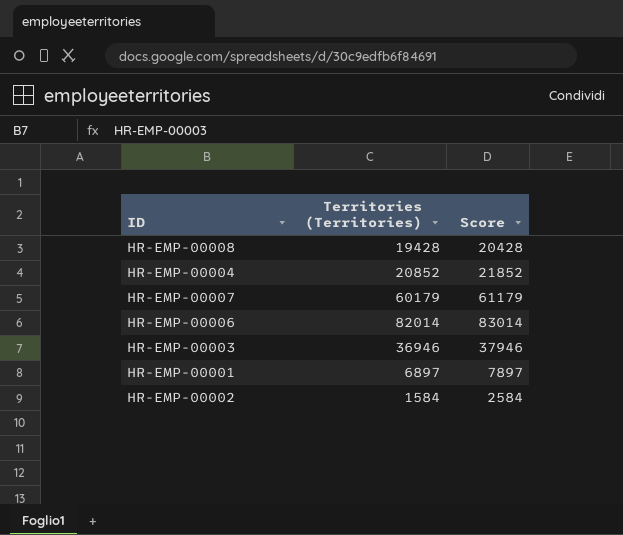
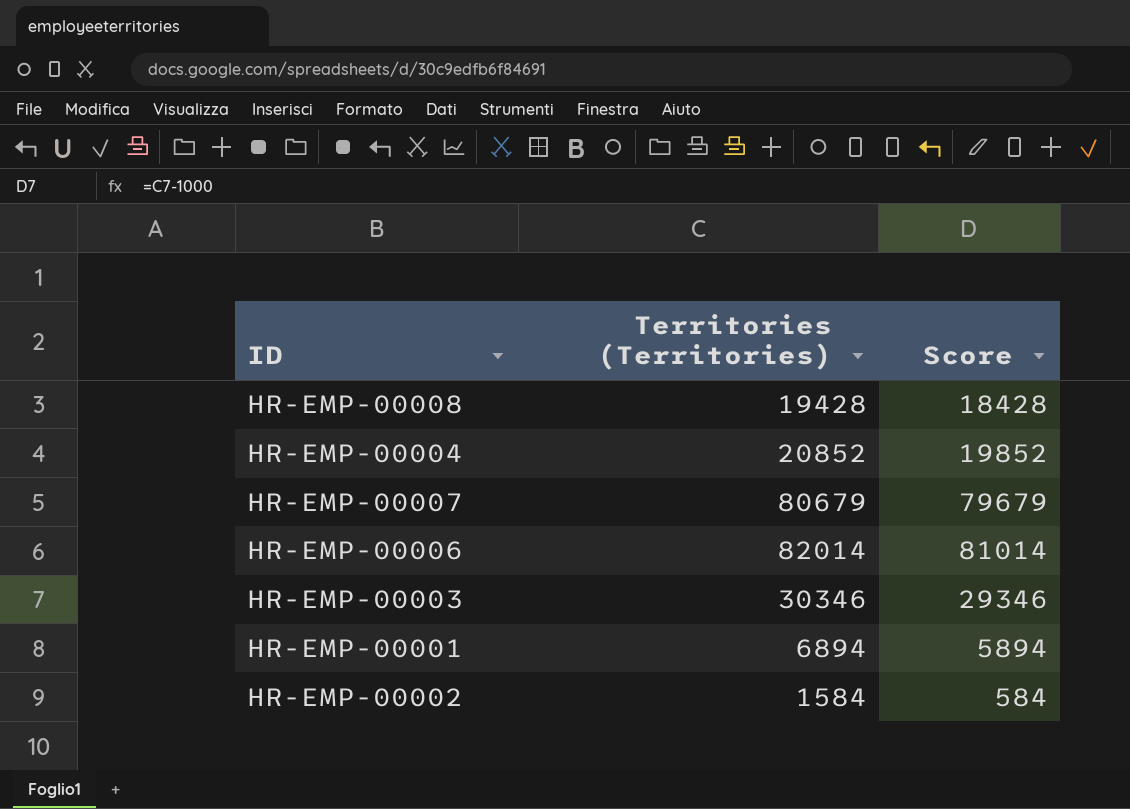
column Score | formula: [Territories (Territories)] + 1000 -> [Territories (Territories)] - 1000
HR-EMP-00007 | Territories (Territories): 60179 -> 80679
HR-EMP-00003 | Territories (Territories): 36946 -> 30346
HR-EMP-00001 | Territories (Territories): 6897 -> 6894

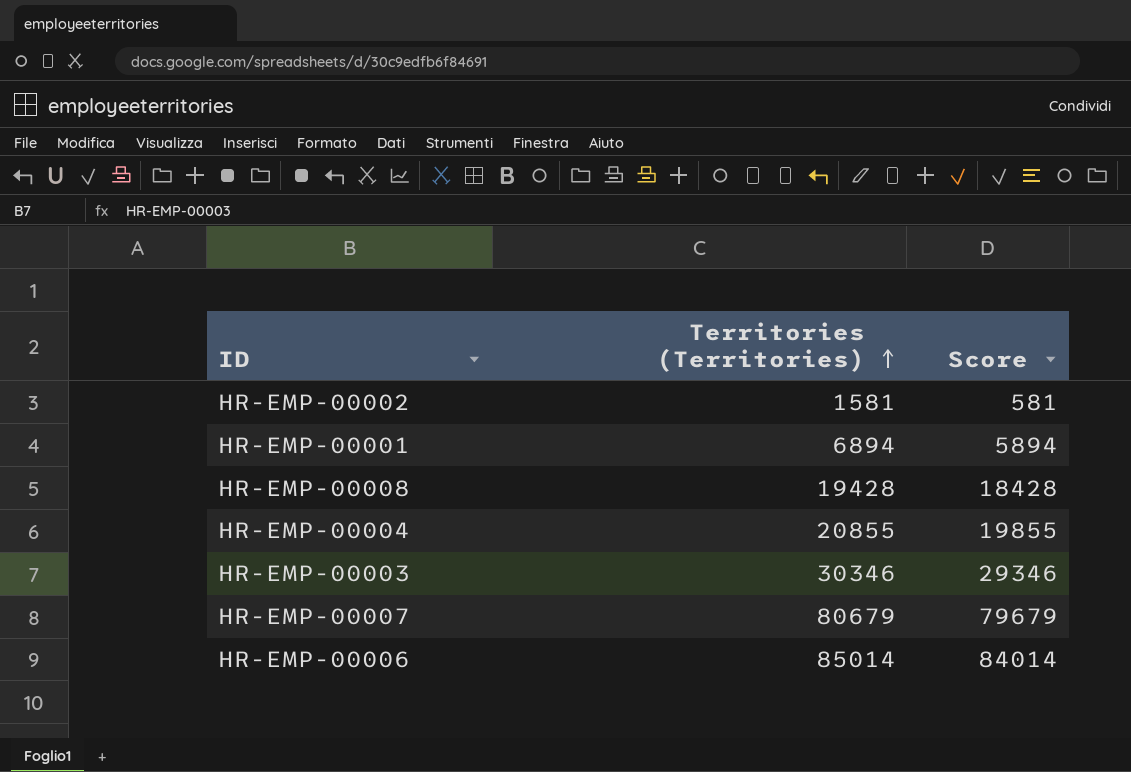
row order: none -> Territories (Territories) ascending
HR-EMP-00002 | Territories (Territories): 1584 -> 1581
HR-EMP-00002 | Score: 584 -> 581
HR-EMP-00004 | Territories (Territories): 20852 -> 20855
HR-EMP-00004 | Score: 19852 -> 19855
HR-EMP-00006 | Territories (Territories): 82014 -> 85014
HR-EMP-00006 | Score: 81014 -> 84014

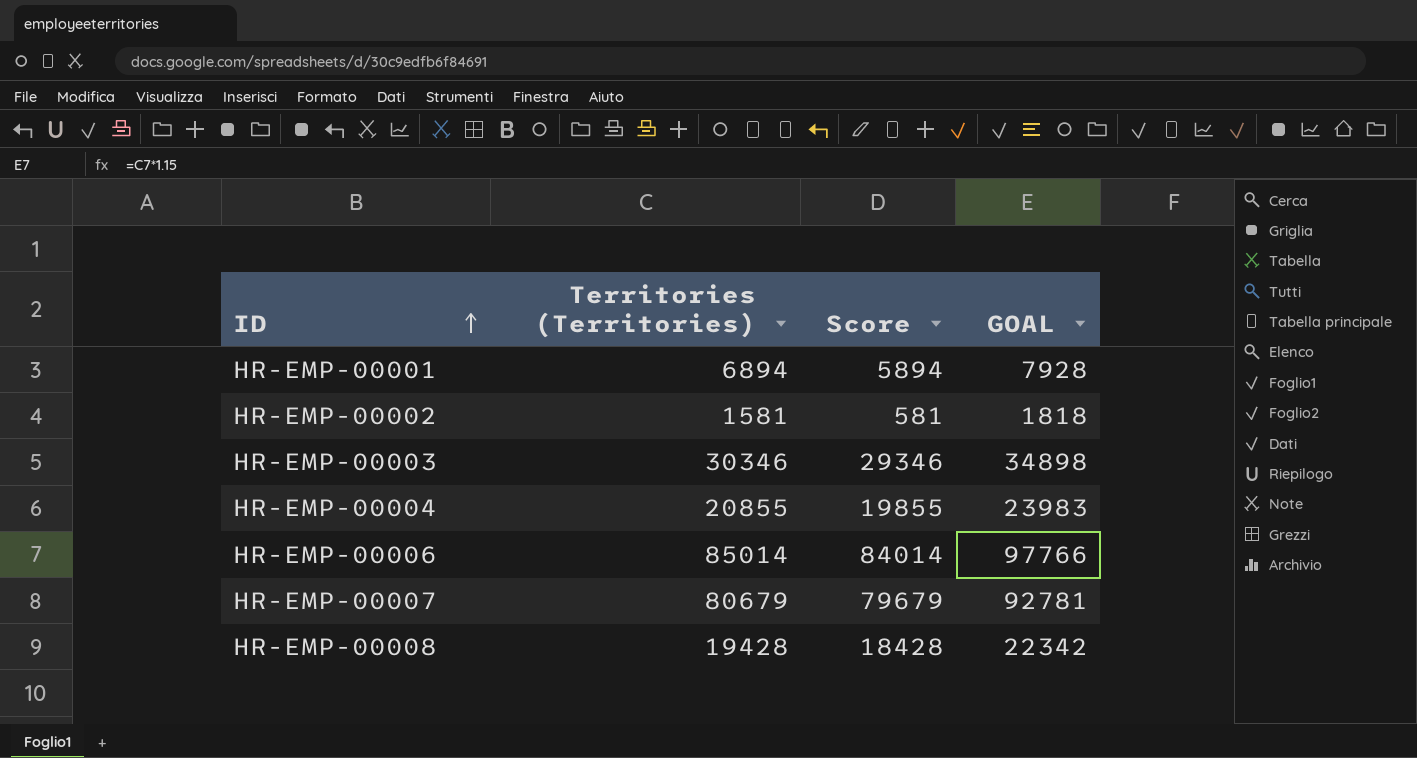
row order: Territories (Territories) ascending -> ID ascending
column GOAL | formula: none -> [Territories (Territories)] * 1.15

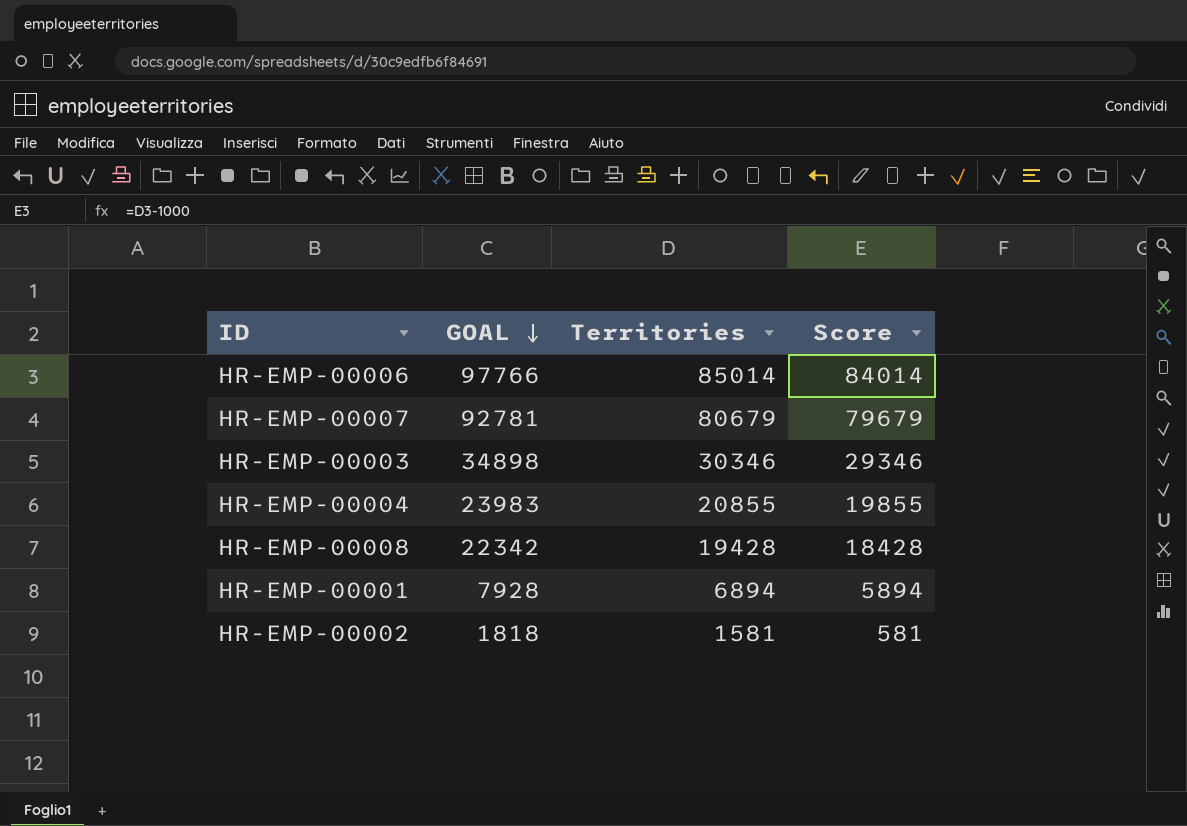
row order: ID ascending -> GOAL descending
column GOAL | position: 4 -> 2
column name: Territories (Territories) -> Territories

